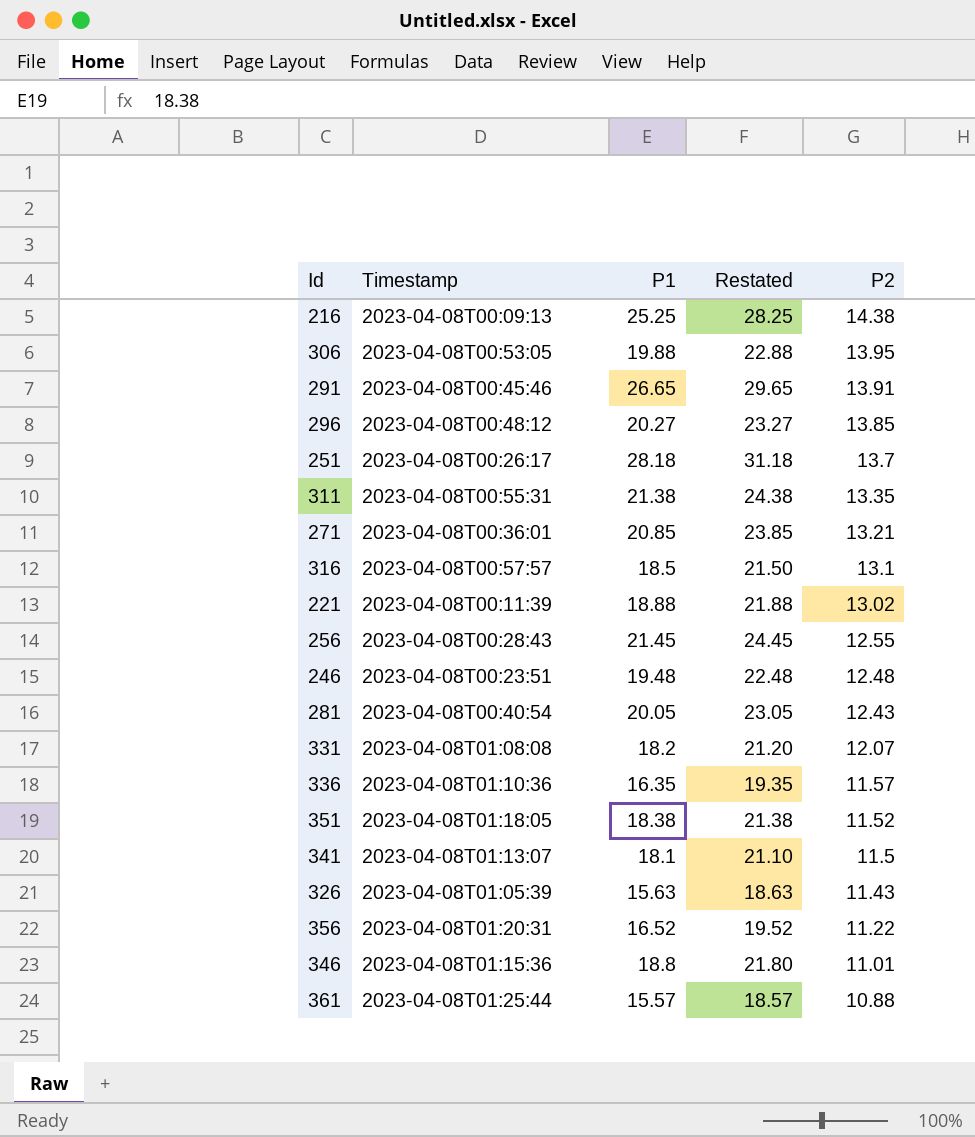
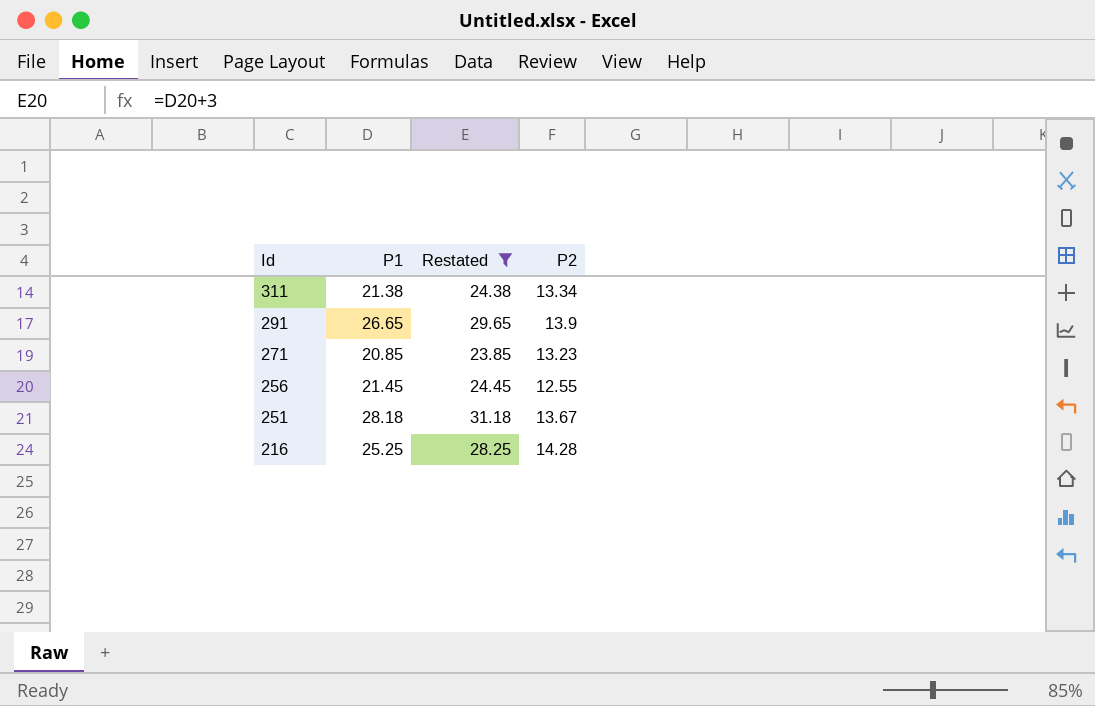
filter: none -> Restated >= 23.85
row order: P2 descending -> Id descending
column Timestamp | position: 2 -> none
311 | P2: 13.35 -> 13.34
291 | P2: 13.91 -> 13.9
271 | P2: 13.21 -> 13.23
251 | P2: 13.7 -> 13.67
216 | P2: 14.38 -> 14.28

